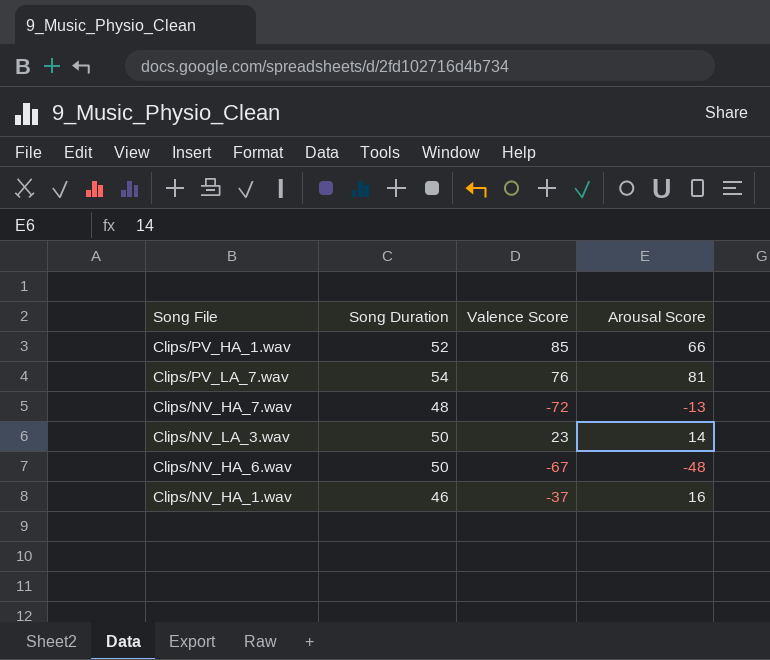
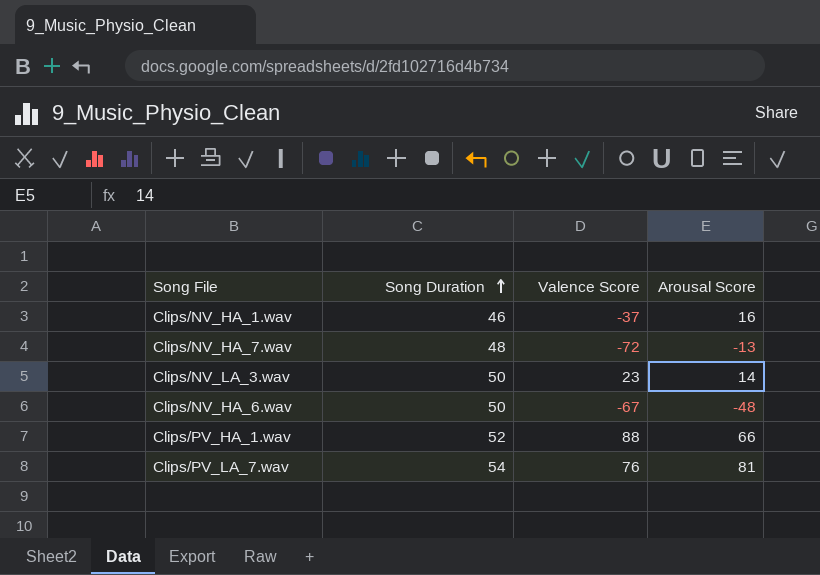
row order: none -> Song Duration ascending
Clips/PV_HA_1.wav | Valence Score: 85 -> 88

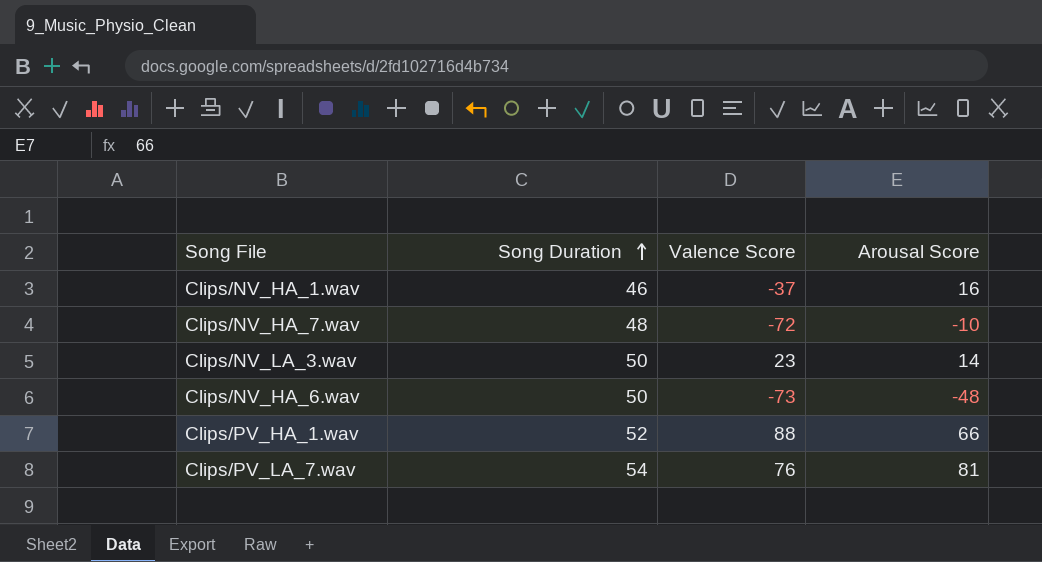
Clips/NV_HA_7.wav | Arousal Score: -13 -> -10
Clips/NV_HA_6.wav | Valence Score: -67 -> -73

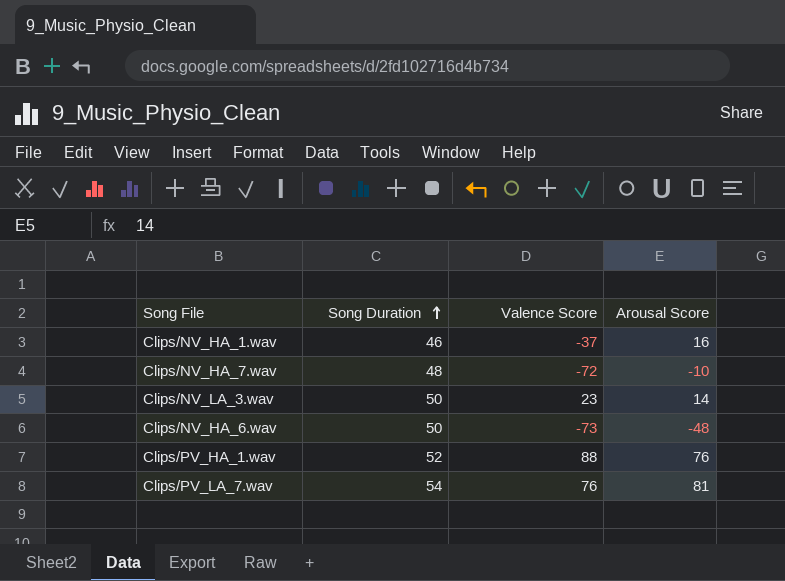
Clips/PV_HA_1.wav | Arousal Score: 66 -> 76

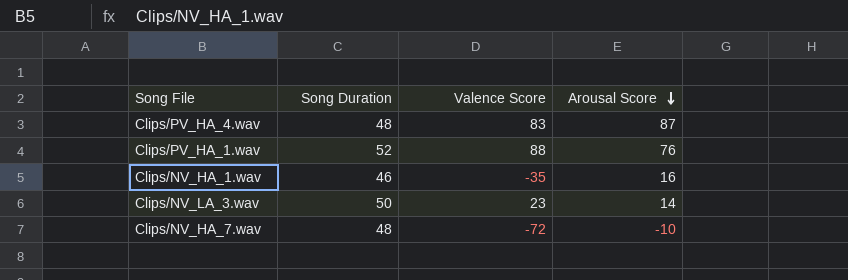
row order: Song Duration ascending -> Arousal Score descending
row Clips/NV_HA_6.wav: 50 | -73 | -48 -> none
row Clips/PV_LA_7.wav: 54 | 76 | 81 -> none
row Clips/PV_HA_4.wav: none -> 48 | 83 | 87
Clips/NV_HA_1.wav | Valence Score: -37 -> -35

